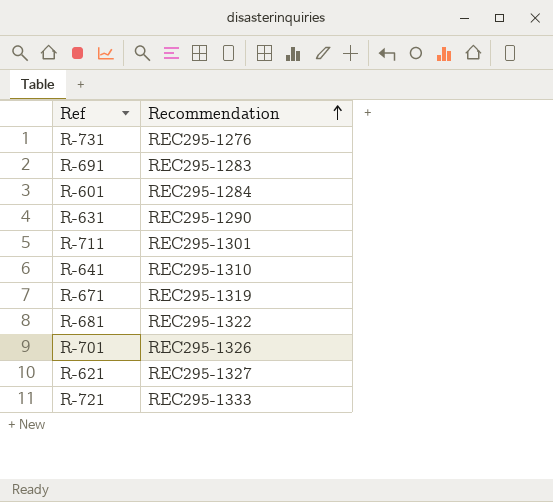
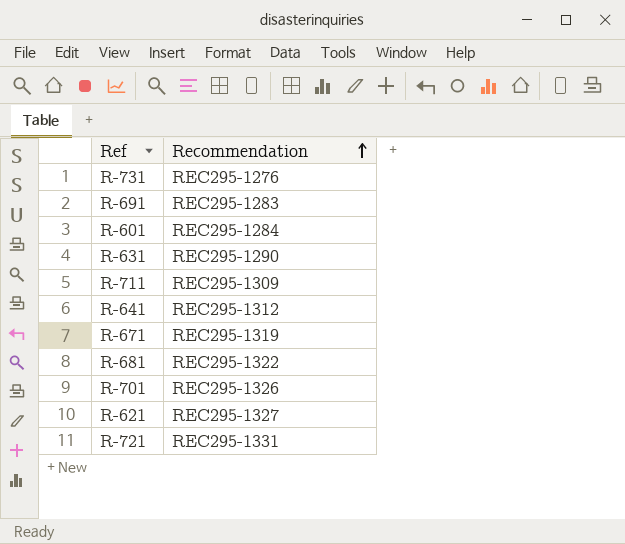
R-711 | Recommendation: REC295-1301 -> REC295-1309
R-641 | Recommendation: REC295-1310 -> REC295-1312
R-721 | Recommendation: REC295-1333 -> REC295-1331

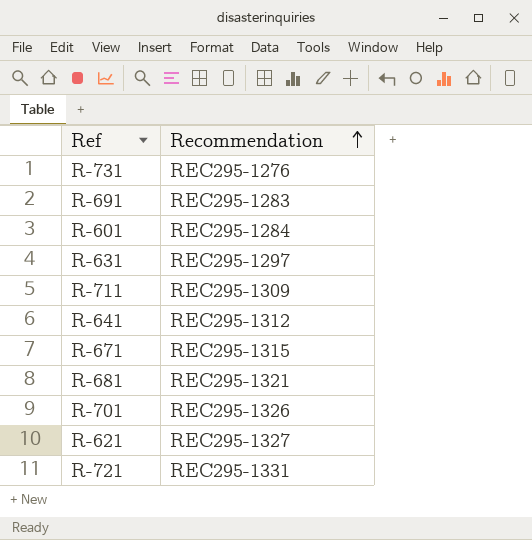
R-631 | Recommendation: REC295-1290 -> REC295-1297
R-671 | Recommendation: REC295-1319 -> REC295-1315
R-681 | Recommendation: REC295-1322 -> REC295-1321

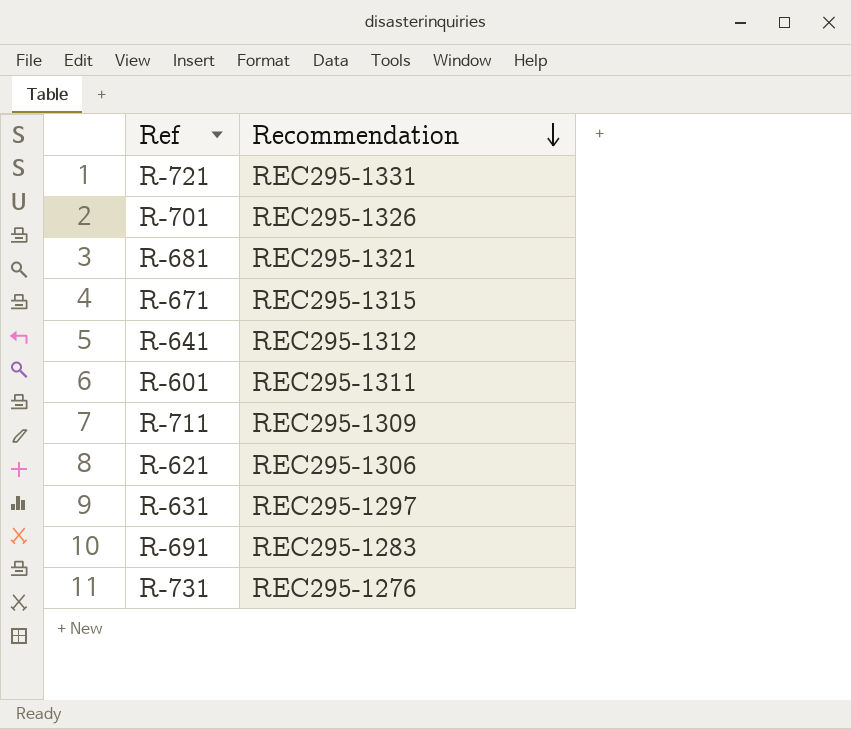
row order: Recommendation ascending -> Recommendation descending
R-601 | Recommendation: REC295-1284 -> REC295-1311
R-621 | Recommendation: REC295-1327 -> REC295-1306

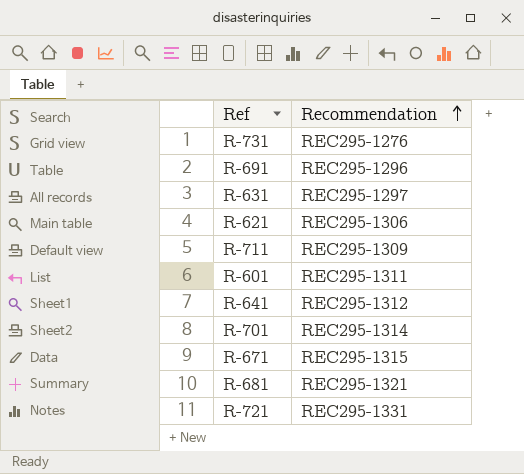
row order: Recommendation descending -> Recommendation ascending
R-691 | Recommendation: REC295-1283 -> REC295-1296
R-701 | Recommendation: REC295-1326 -> REC295-1314

